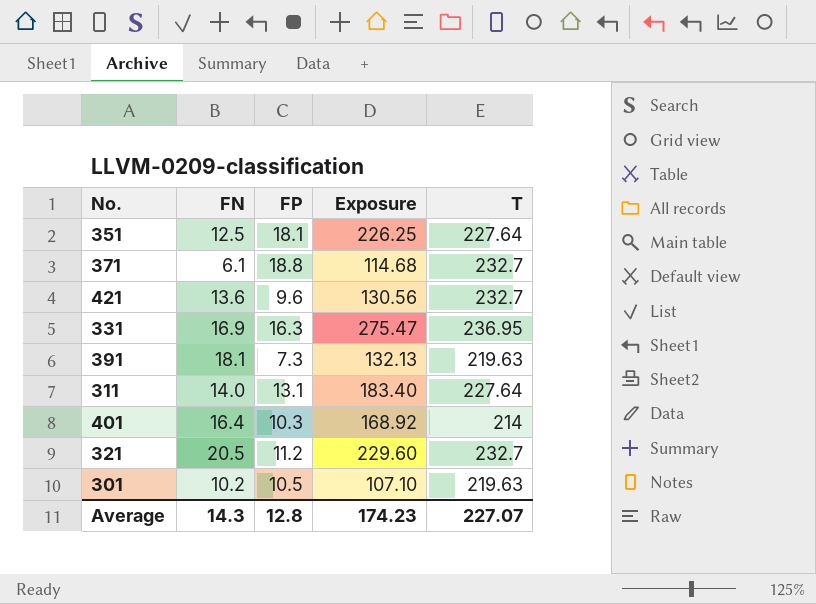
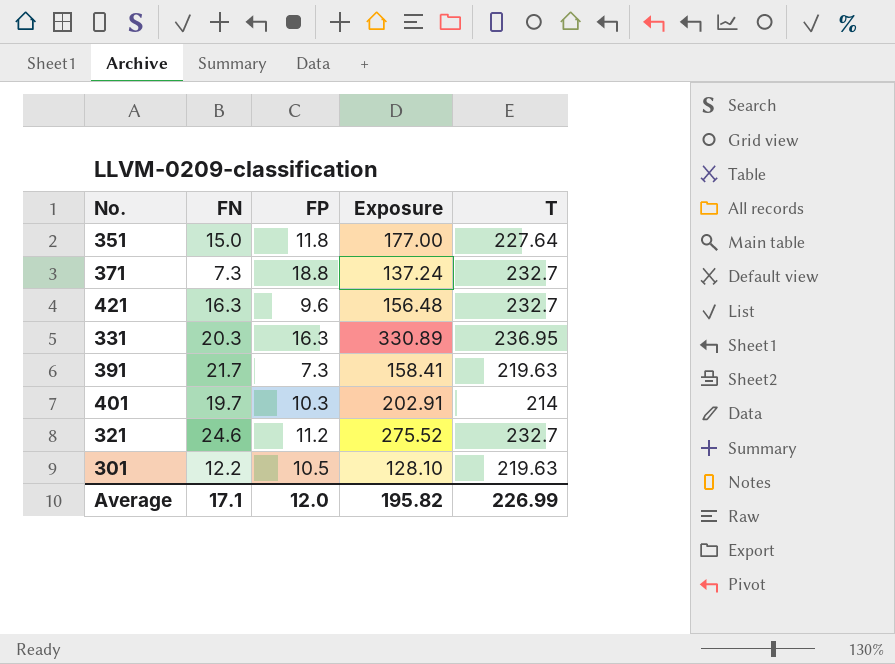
row 311: 14.0 | 13.1 | 183.40 | 227.64 -> none
351 | FN: 12.5 -> 15.0
351 | FP: 18.1 -> 11.8
351 | Exposure: 226.25 -> 177.00
371 | FN: 6.1 -> 7.3
371 | Exposure: 114.68 -> 137.24
421 | FN: 13.6 -> 16.3
421 | Exposure: 130.56 -> 156.48
331 | FN: 16.9 -> 20.3
331 | Exposure: 275.47 -> 330.89
391 | FN: 18.1 -> 21.7
391 | Exposure: 132.13 -> 158.41
401 | FN: 16.4 -> 19.7
401 | Exposure: 168.92 -> 202.91
321 | FN: 20.5 -> 24.6
321 | Exposure: 229.60 -> 275.52
301 | FN: 10.2 -> 12.2
301 | Exposure: 107.10 -> 128.10
Average | FN: 14.3 -> 17.1
Average | FP: 12.8 -> 12.0
Average | Exposure: 174.23 -> 195.82
Average | T: 227.07 -> 226.99

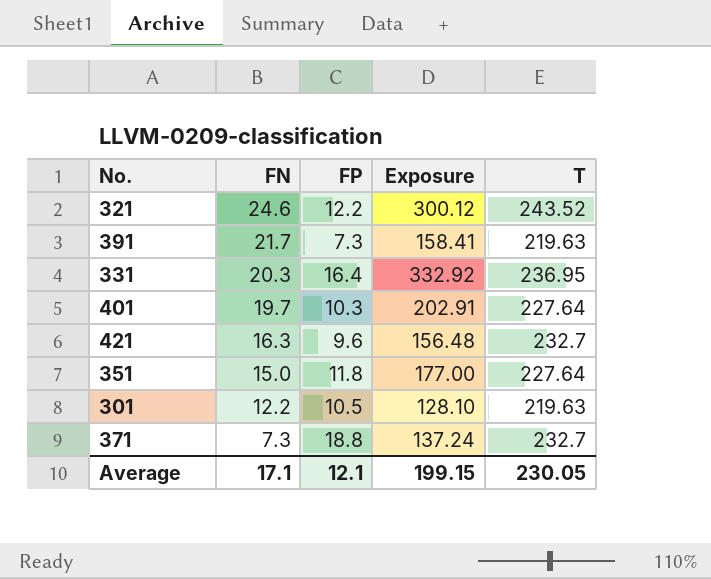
row order: none -> FN descending
321 | FP: 11.2 -> 12.2
321 | Exposure: 275.52 -> 300.12
321 | T: 232.7 -> 243.52
331 | FP: 16.3 -> 16.4
331 | Exposure: 330.89 -> 332.92
401 | T: 214 -> 227.64
Average | FP: 12.0 -> 12.1
Average | Exposure: 195.82 -> 199.15
Average | T: 226.99 -> 230.05

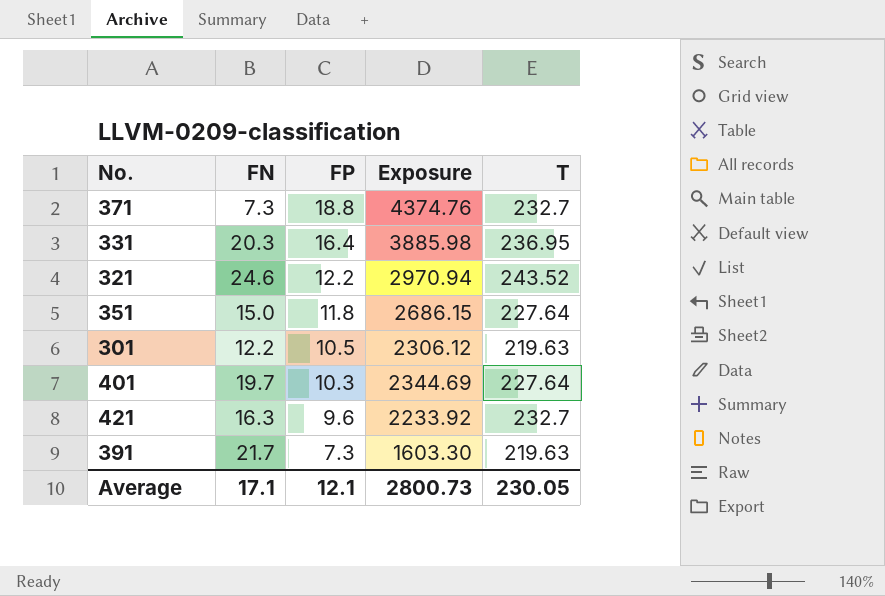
row order: FN descending -> FP descending
column Exposure | formula: [FN] * [FP] -> [FP] * [T]
Average | Exposure: 199.15 -> 2800.73

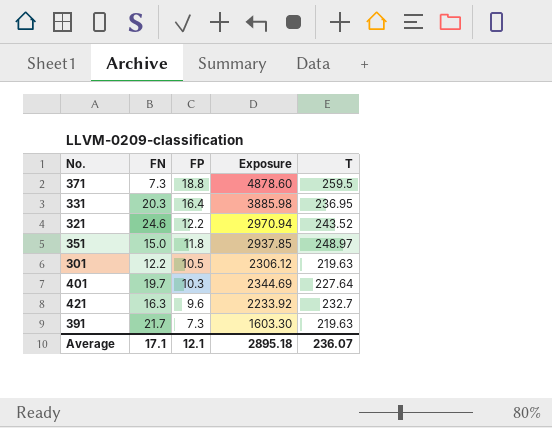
371 | Exposure: 4374.76 -> 4878.60
371 | T: 232.7 -> 259.5
351 | Exposure: 2686.15 -> 2937.85
351 | T: 227.64 -> 248.97
Average | Exposure: 2800.73 -> 2895.18
Average | T: 230.05 -> 236.07

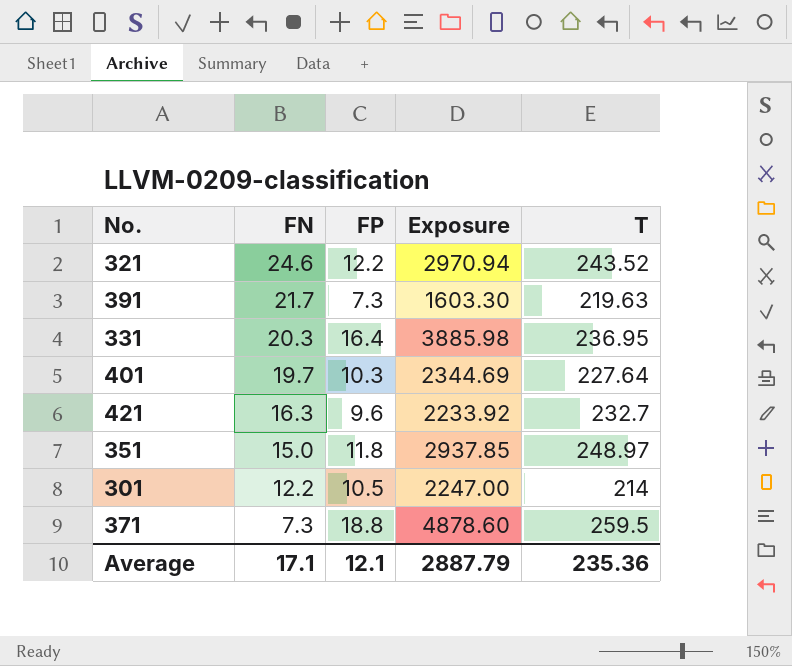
row order: FP descending -> FN descending
301 | Exposure: 2306.12 -> 2247.00
301 | T: 219.63 -> 214
Average | Exposure: 2895.18 -> 2887.79
Average | T: 236.07 -> 235.36

